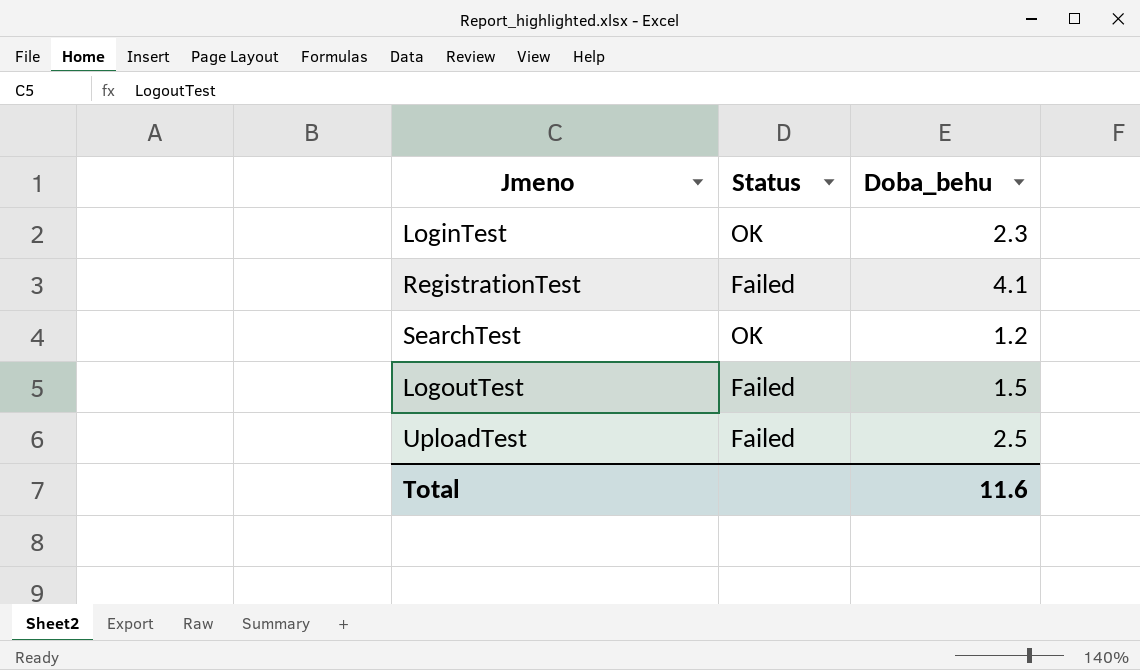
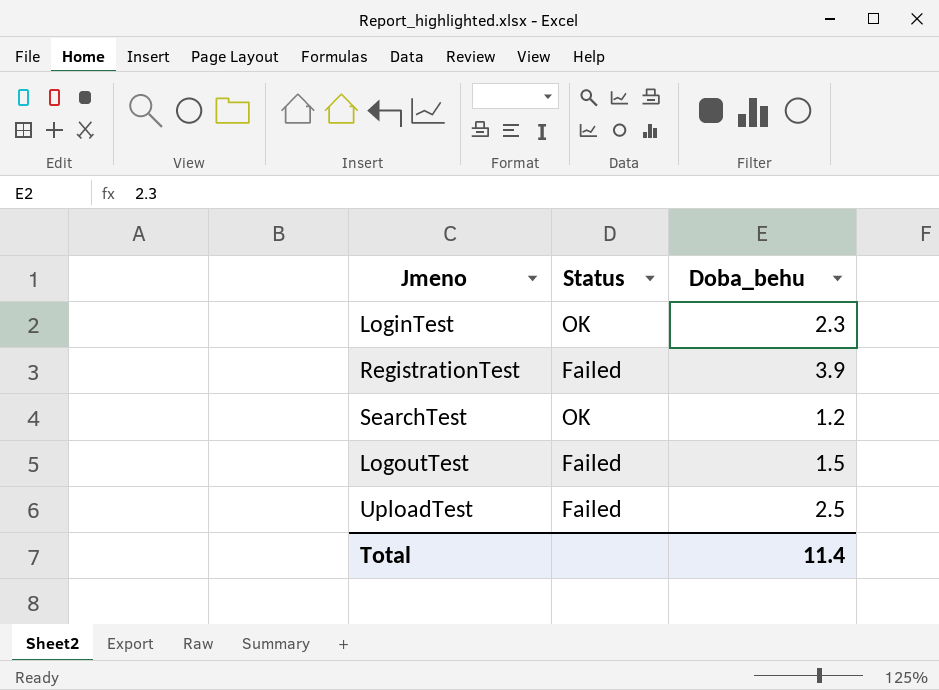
RegistrationTest | Doba_behu: 4.1 -> 3.9
Total | Doba_behu: 11.6 -> 11.4

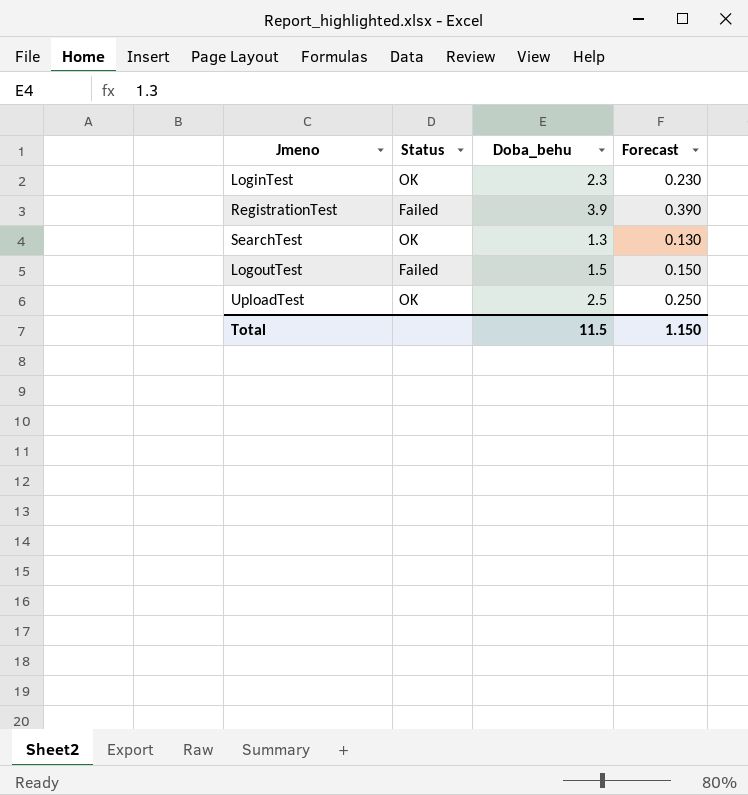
column Forecast | formula: none -> [Doba_behu] * 0.1
SearchTest | Doba_behu: 1.2 -> 1.3
UploadTest | Status: Failed -> OK
Total | Doba_behu: 11.4 -> 11.5

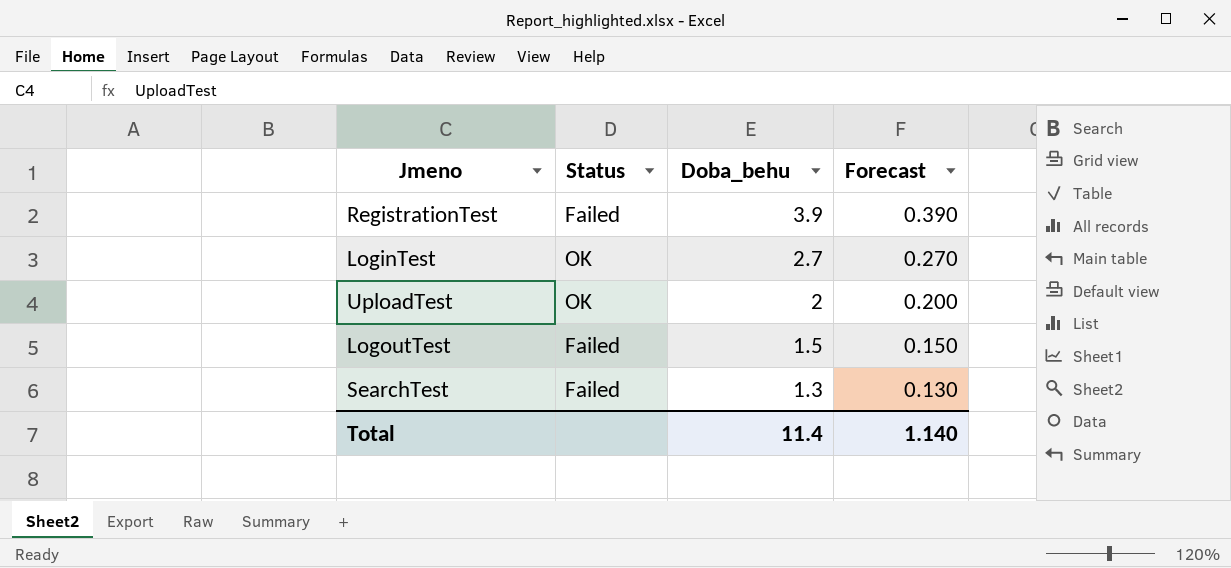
row order: none -> Doba_behu descending
LoginTest | Doba_behu: 2.3 -> 2.7
LoginTest | Forecast: 0.230 -> 0.270
UploadTest | Doba_behu: 2.5 -> 2
UploadTest | Forecast: 0.250 -> 0.200
SearchTest | Status: OK -> Failed
Total | Doba_behu: 11.5 -> 11.4
Total | Forecast: 1.150 -> 1.140

